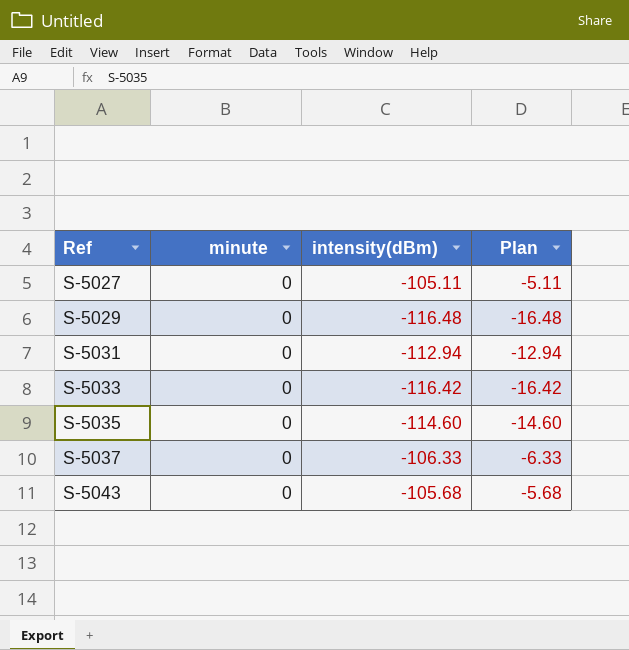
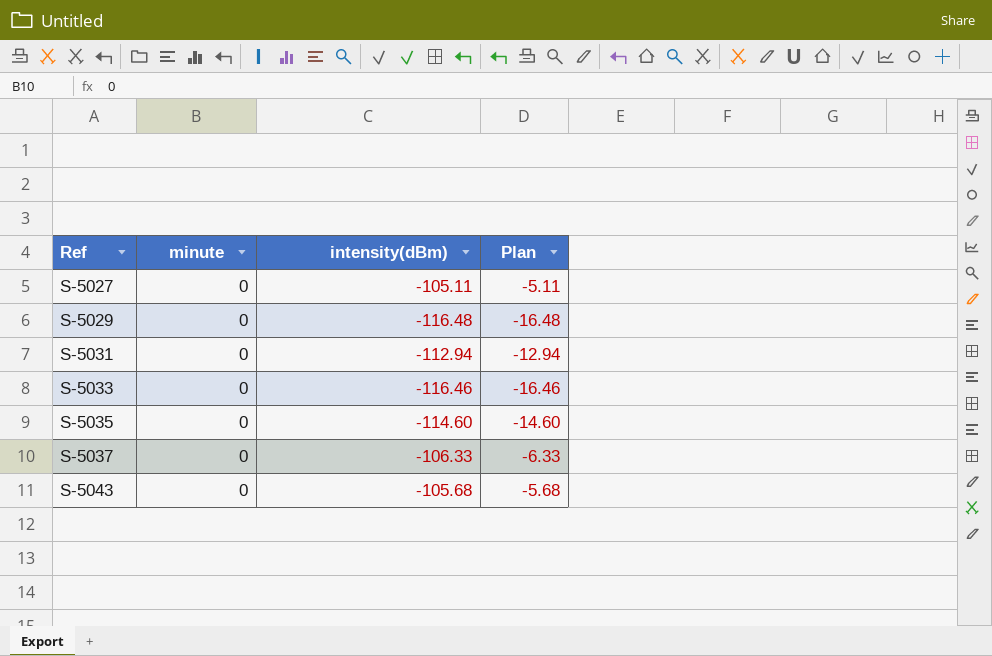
S-5033 | intensity(dBm): -116.42 -> -116.46
S-5033 | Plan: -16.42 -> -16.46

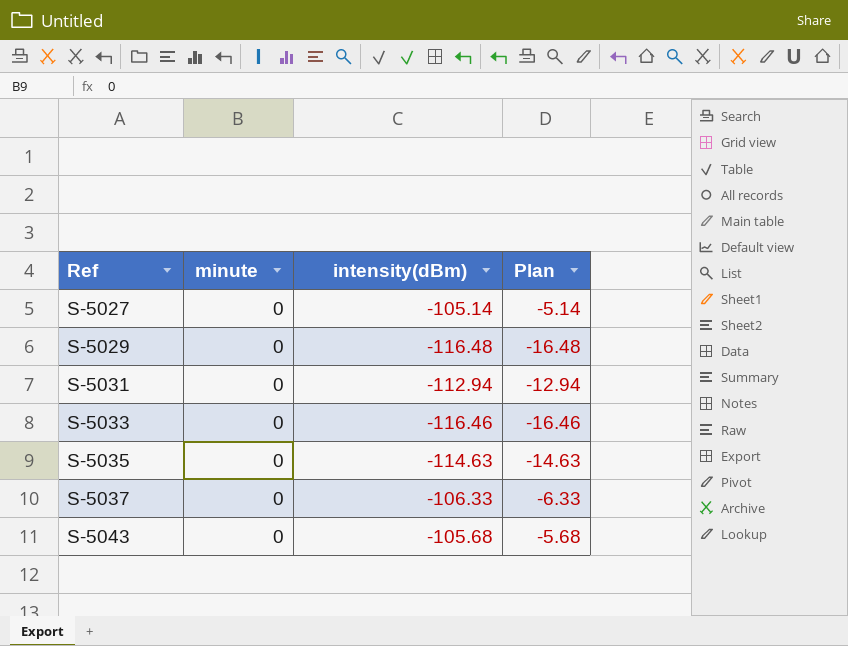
S-5027 | intensity(dBm): -105.11 -> -105.14
S-5027 | Plan: -5.11 -> -5.14
S-5035 | intensity(dBm): -114.60 -> -114.63
S-5035 | Plan: -14.60 -> -14.63

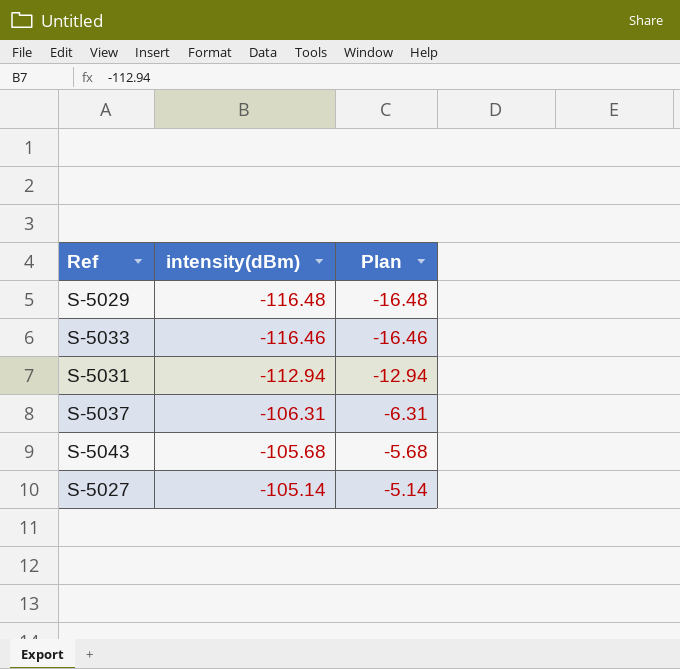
row order: Ref ascending -> intensity(dBm) ascending
column minute | position: 2 -> none
row S-5035: 0 | -114.63 | -14.63 -> none
S-5037 | intensity(dBm): -106.33 -> -106.31
S-5037 | Plan: -6.33 -> -6.31

